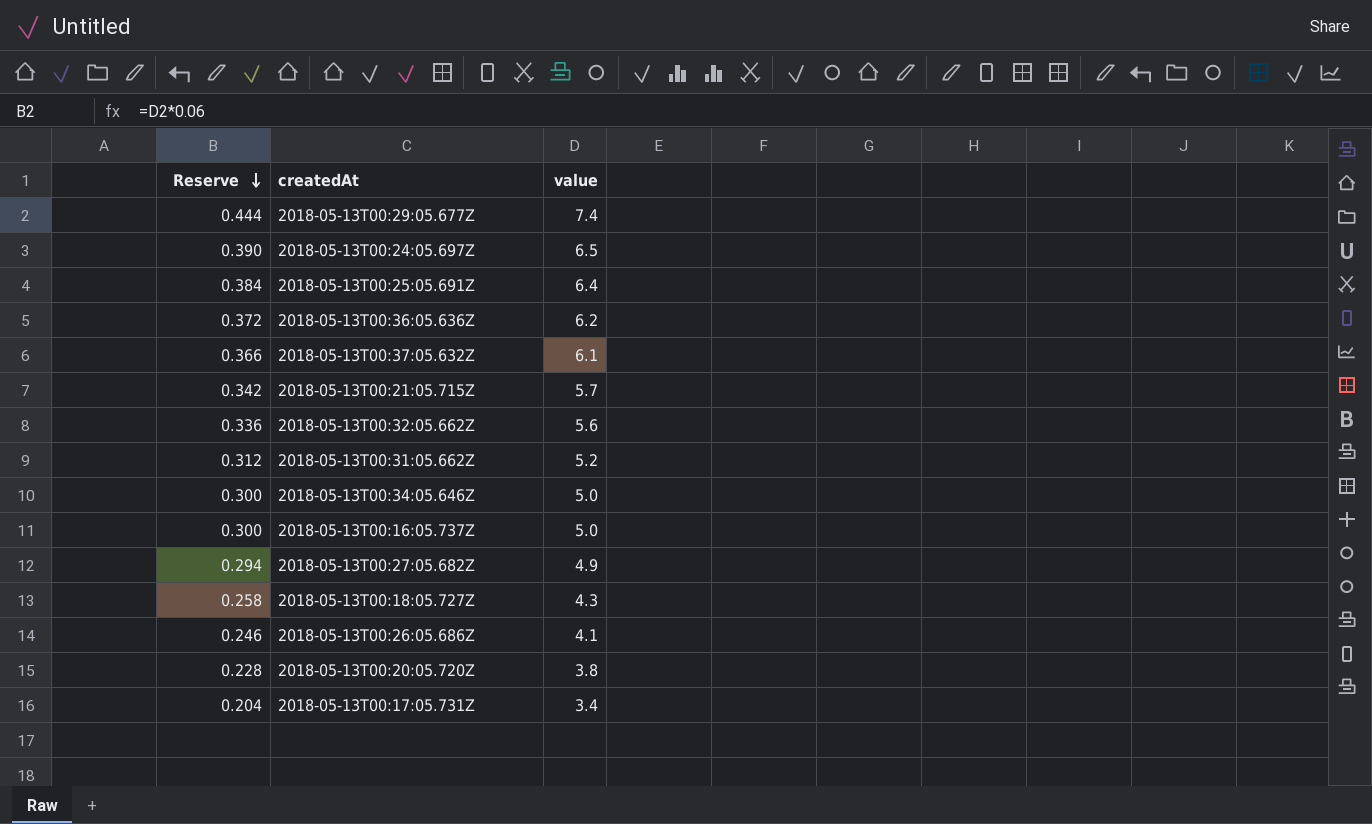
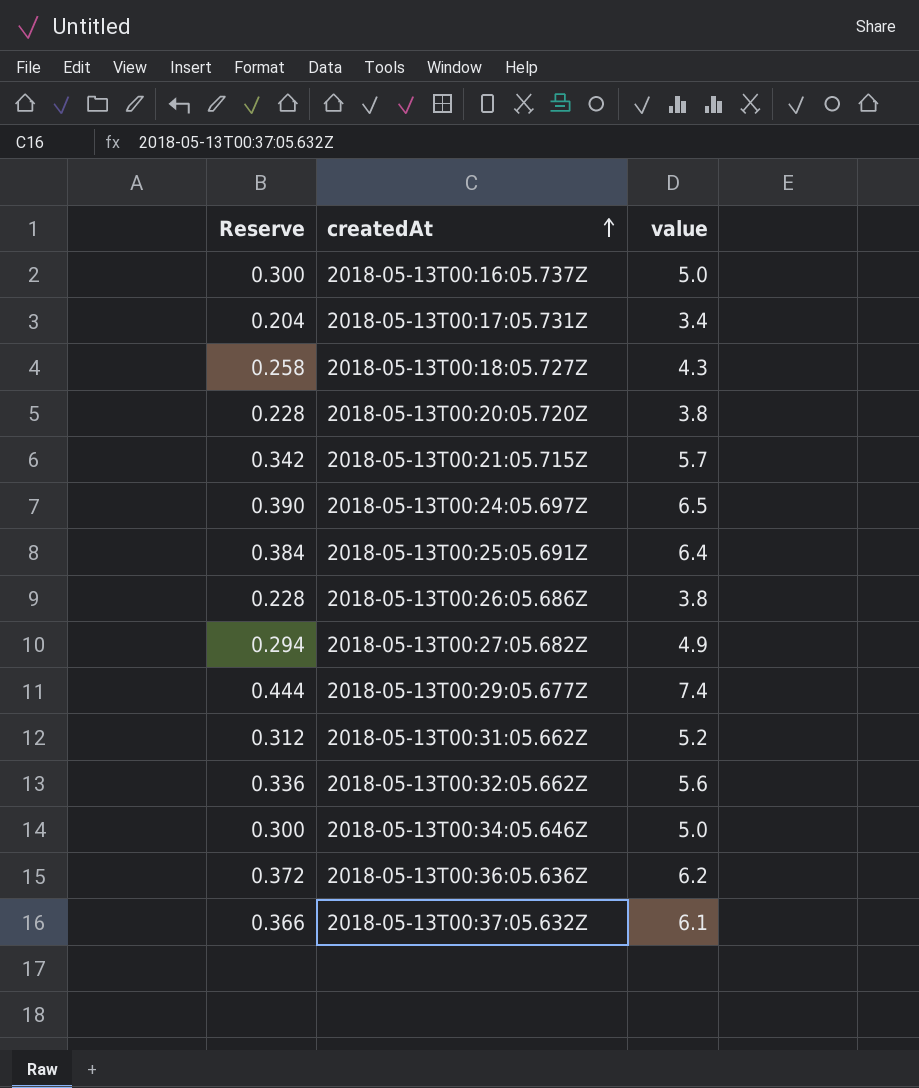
row order: Reserve descending -> createdAt ascending
2018-05-13T00:26:05.686Z | Reserve: 0.246 -> 0.228
2018-05-13T00:26:05.686Z | value: 4.1 -> 3.8

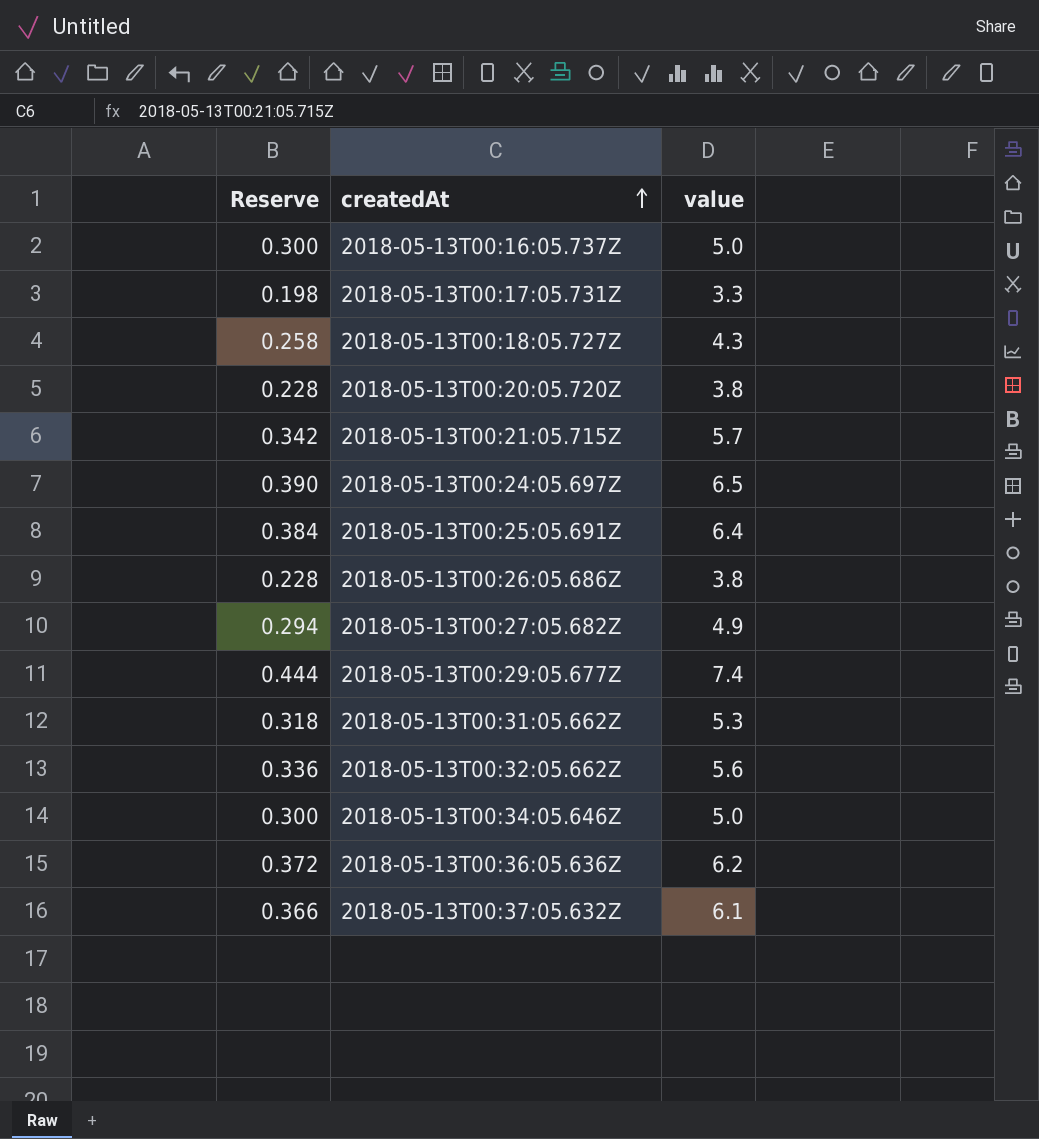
2018-05-13T00:17:05.731Z | Reserve: 0.204 -> 0.198
2018-05-13T00:17:05.731Z | value: 3.4 -> 3.3
2018-05-13T00:31:05.662Z | Reserve: 0.312 -> 0.318
2018-05-13T00:31:05.662Z | value: 5.2 -> 5.3

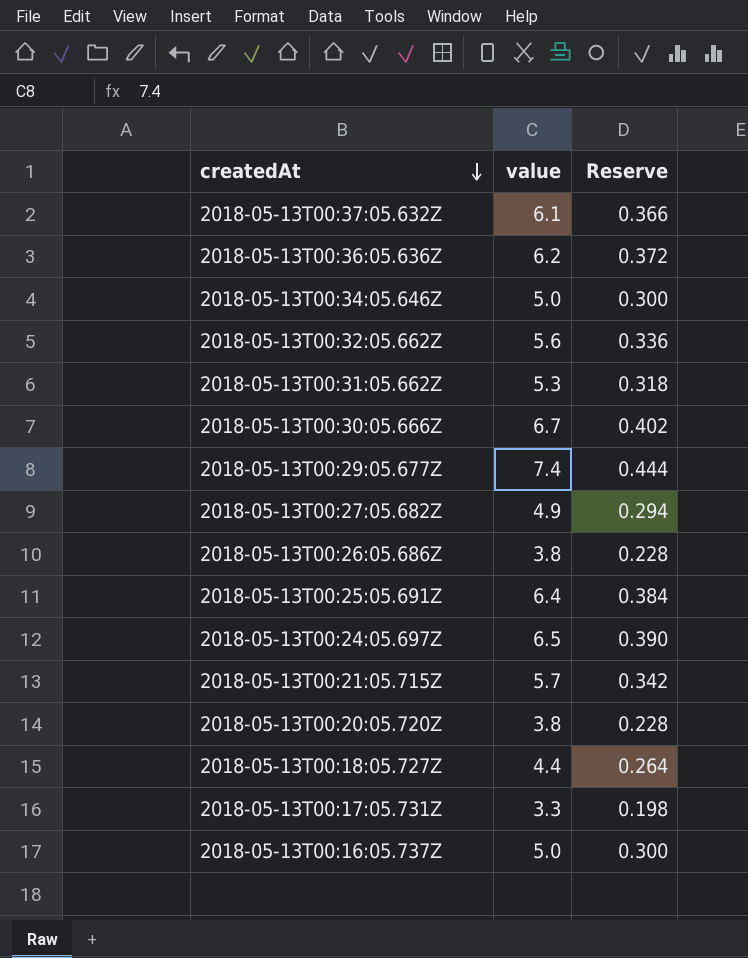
row order: createdAt ascending -> createdAt descending
column Reserve | position: 1 -> 3
row 2018-05-13T00:30:05.666Z: none -> 6.7 | 0.402
2018-05-13T00:18:05.727Z | value: 4.3 -> 4.4
2018-05-13T00:18:05.727Z | Reserve: 0.258 -> 0.264

